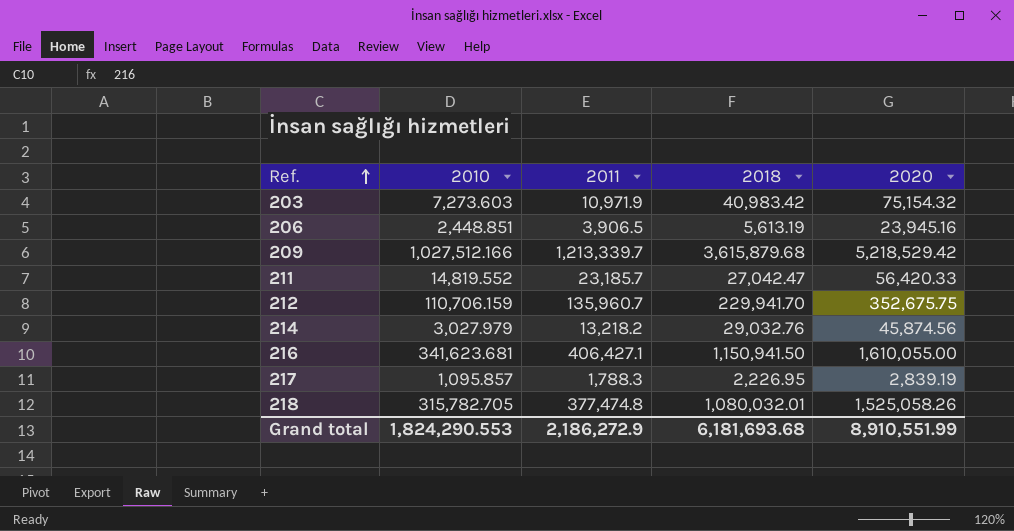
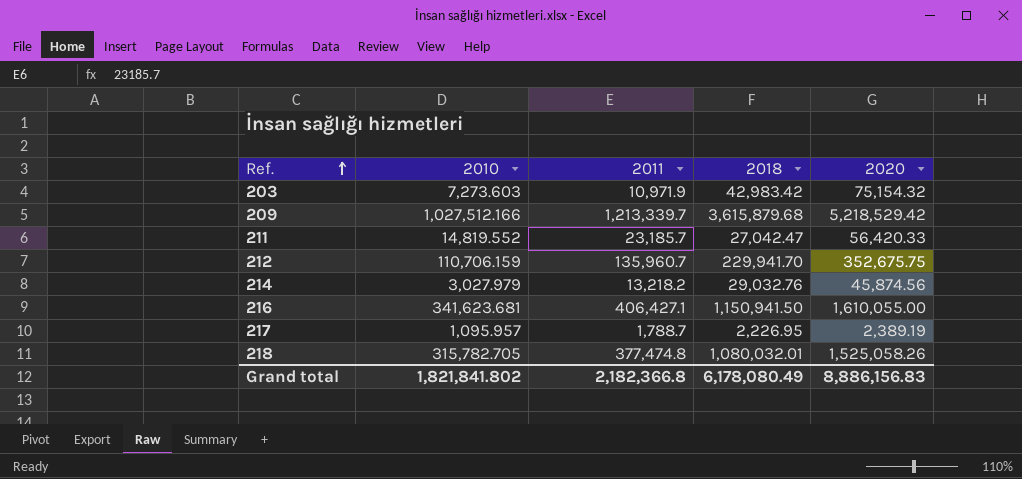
row 206: 2,448.851 | 3,906.5 | 5,613.19 | 23,945.16 -> none
203 | 2018: 40,983.42 -> 42,983.42
217 | 2010: 1,095.857 -> 1,095.957
217 | 2011: 1,788.3 -> 1,788.7
217 | 2020: 2,839.19 -> 2,389.19
Grand total | 2010: 1,824,290.553 -> 1,821,841.802
Grand total | 2011: 2,186,272.9 -> 2,182,366.8
Grand total | 2018: 6,181,693.68 -> 6,178,080.49
Grand total | 2020: 8,910,551.99 -> 8,886,156.83

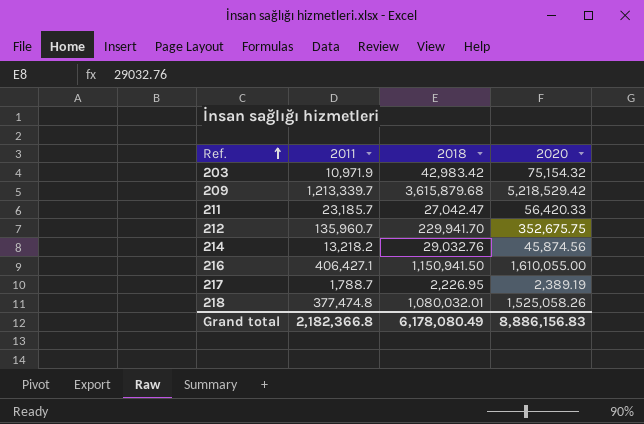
column 2010 | position: 2 -> none

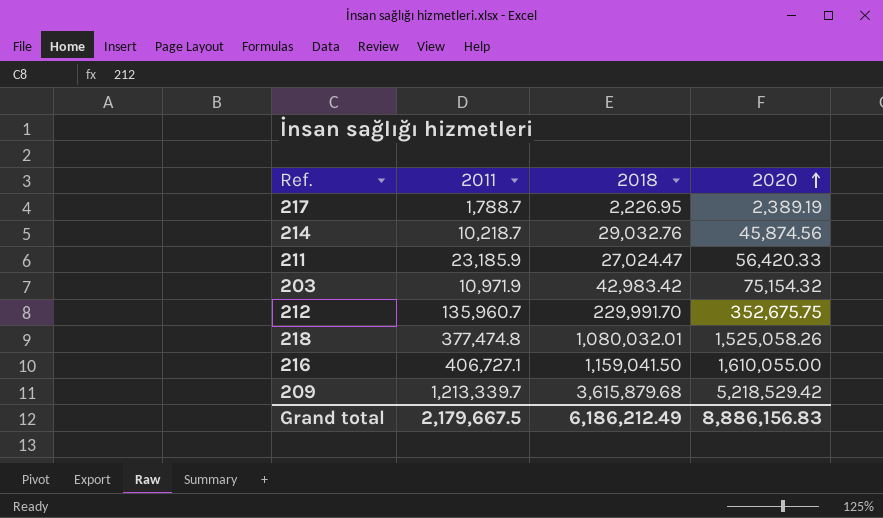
row order: Ref. ascending -> 2020 ascending
214 | 2011: 13,218.2 -> 10,218.7
211 | 2011: 23,185.7 -> 23,185.9
211 | 2018: 27,042.47 -> 27,024.47
212 | 2018: 229,941.70 -> 229,991.70
216 | 2011: 406,427.1 -> 406,727.1
216 | 2018: 1,150,941.50 -> 1,159,041.50
Grand total | 2011: 2,182,366.8 -> 2,179,667.5
Grand total | 2018: 6,178,080.49 -> 6,186,212.49

